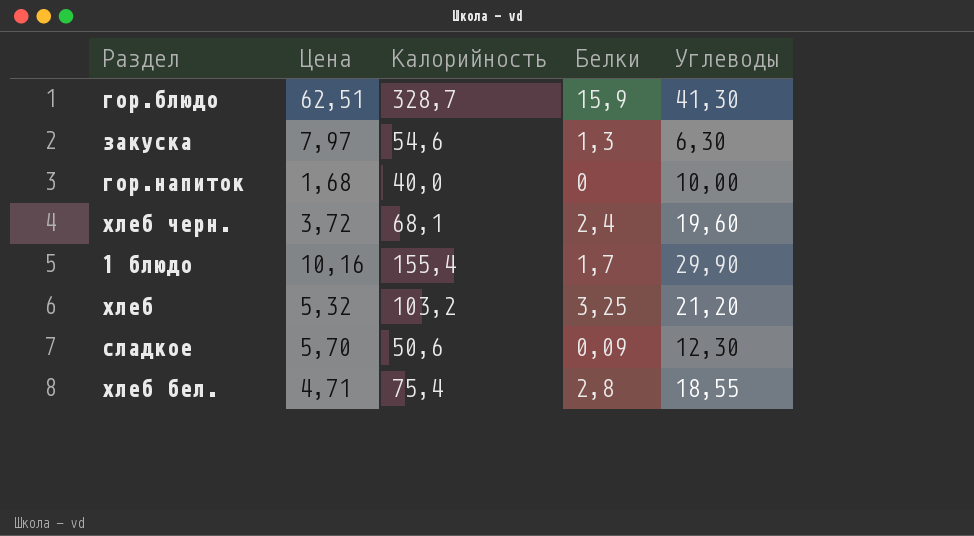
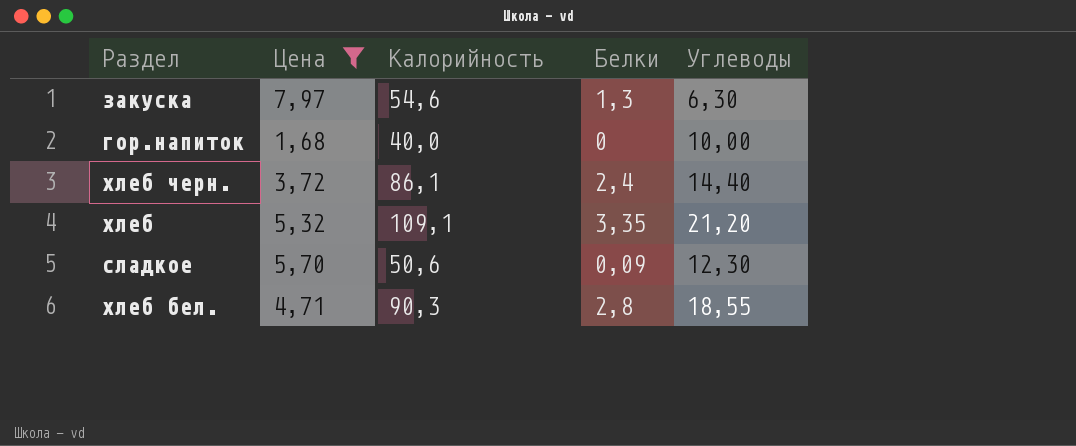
filter: none -> Цена <= 7,97
хлеб черн. | Калорийность: 68,1 -> 86,1
хлеб черн. | Углеводы: 19,60 -> 14,40
хлеб | Калорийность: 103,2 -> 109,1
хлеб | Белки: 3,25 -> 3,35
хлеб бел. | Калорийность: 75,4 -> 90,3

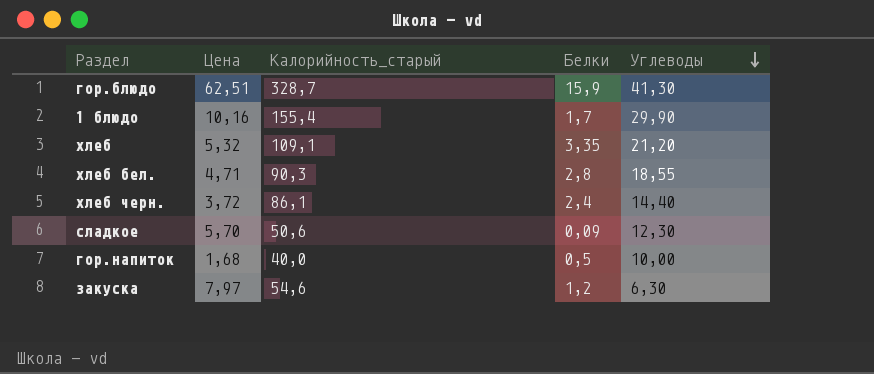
filter: Цена <= 7,97 -> none
row order: none -> Углеводы descending
column name: Калорийность -> Калорийность_старый
гор.напиток | Белки: 0 -> 0,5
закуска | Белки: 1,3 -> 1,2

